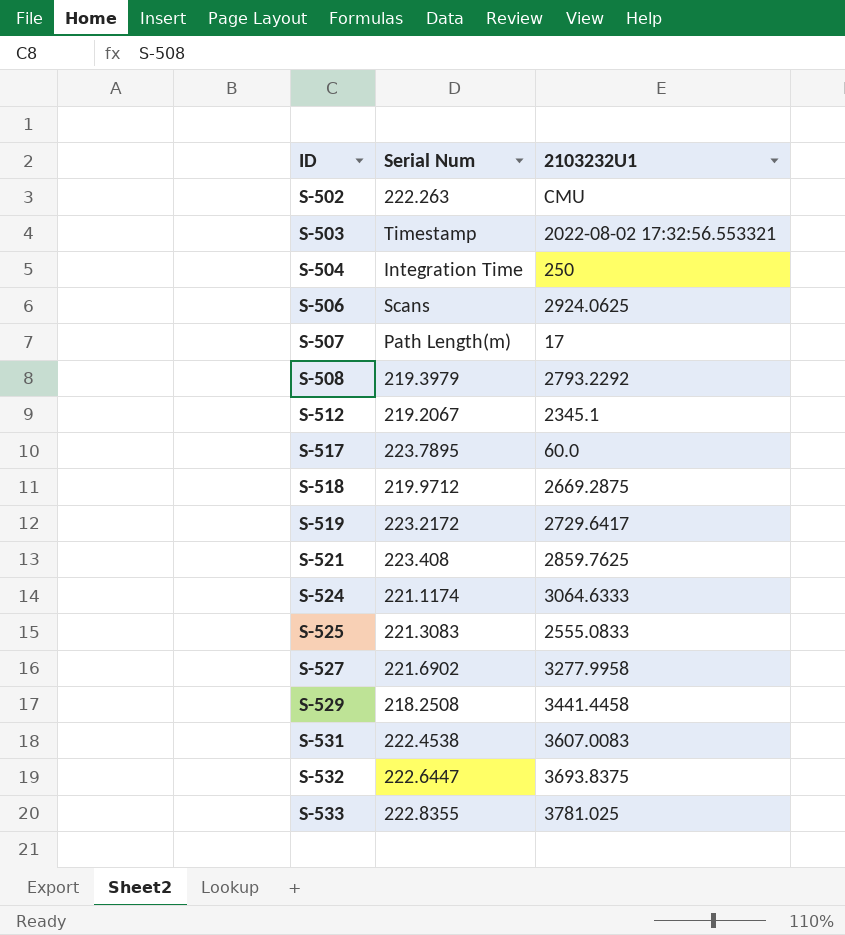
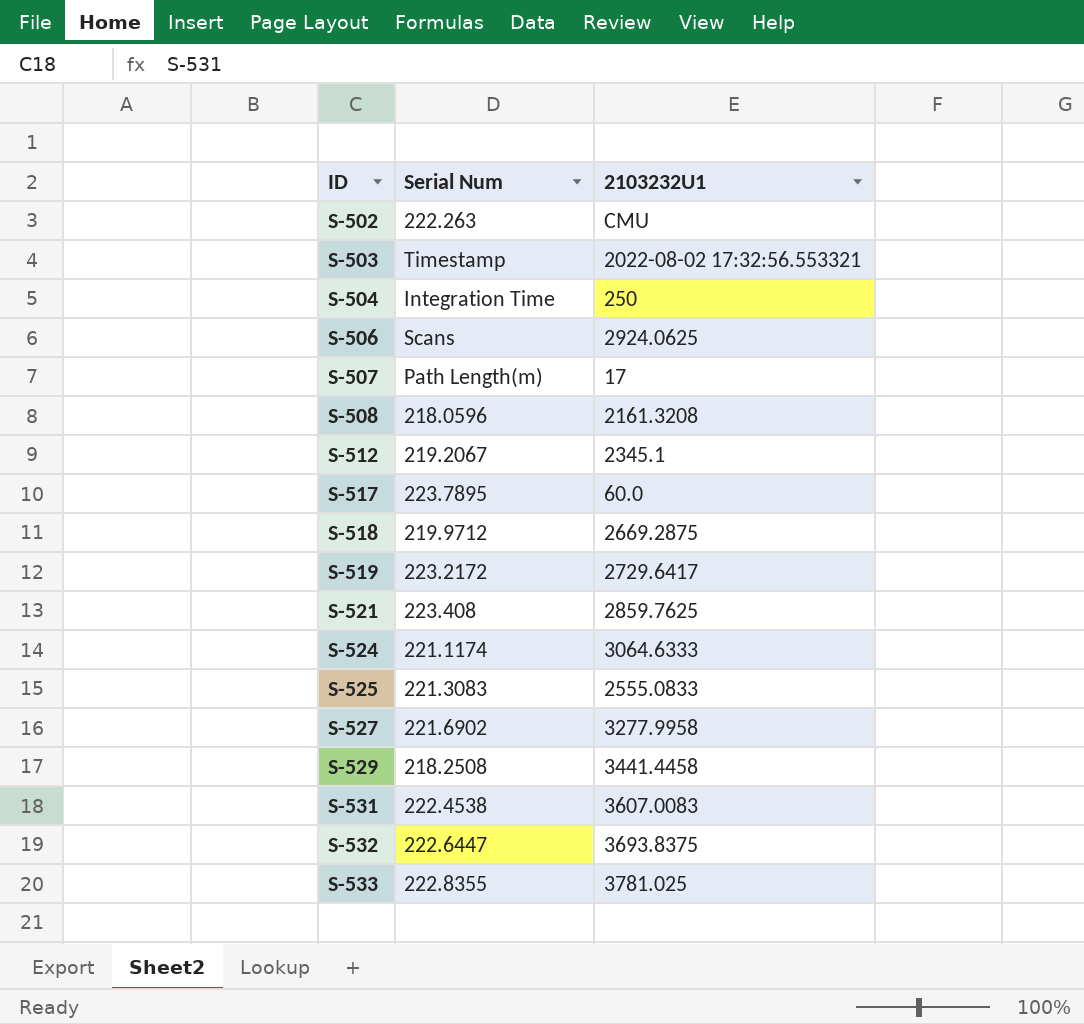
S-508 | Serial Num: 219.3979 -> 218.0596
S-508 | 2103232U1: 2793.2292 -> 2161.3208

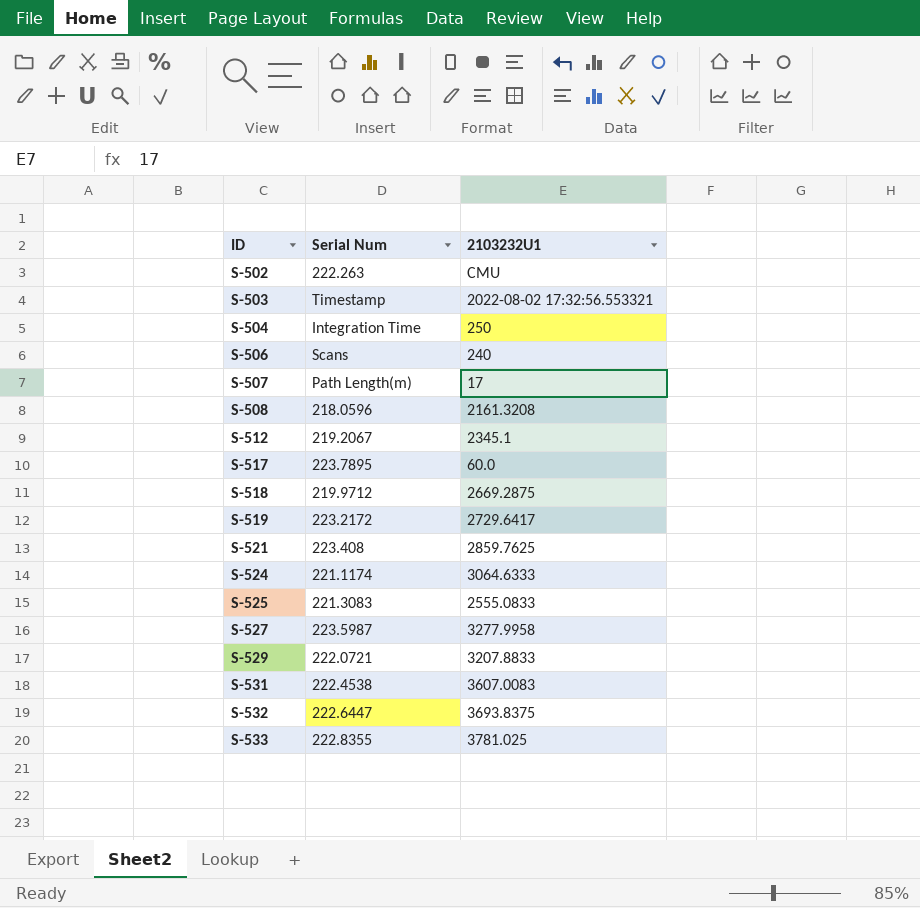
S-506 | 2103232U1: 2924.0625 -> 240
S-527 | Serial Num: 221.6902 -> 223.5987
S-529 | Serial Num: 218.2508 -> 222.0721
S-529 | 2103232U1: 3441.4458 -> 3207.8833

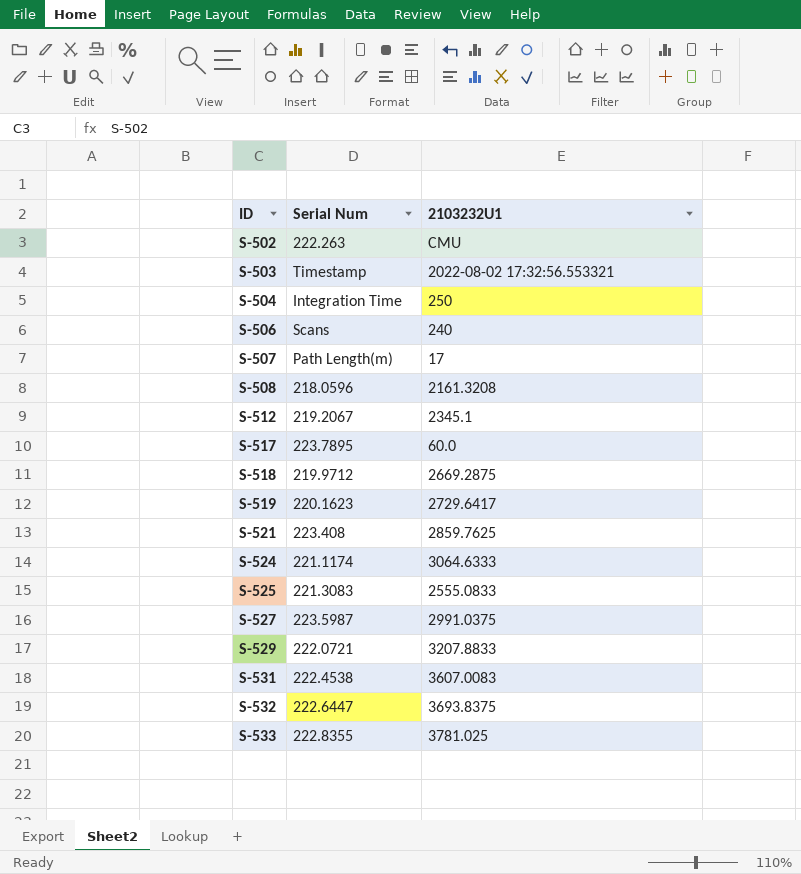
S-519 | Serial Num: 223.2172 -> 220.1623
S-527 | 2103232U1: 3277.9958 -> 2991.0375

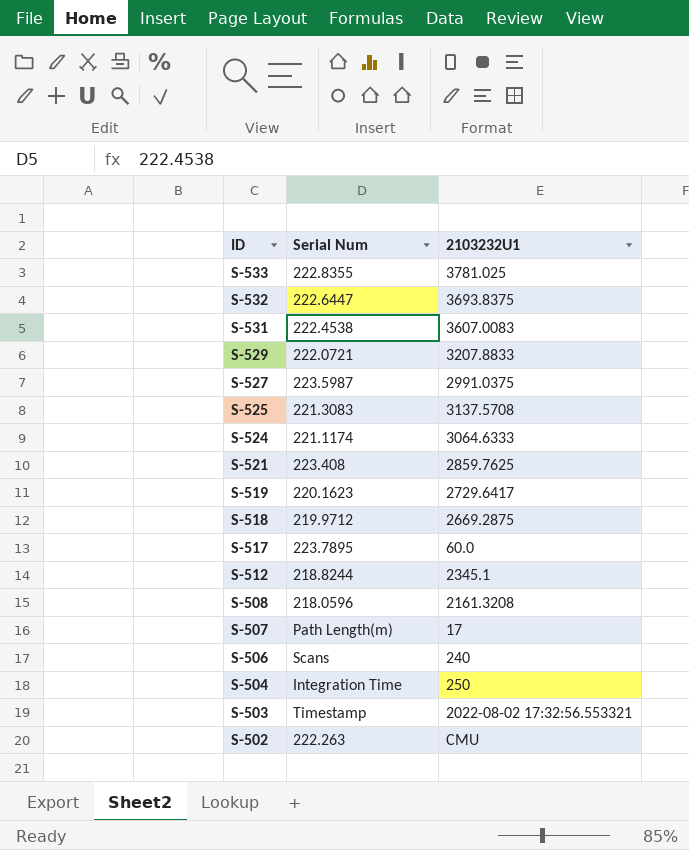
row order: ID ascending -> ID descending
S-525 | 2103232U1: 2555.0833 -> 3137.5708
S-512 | Serial Num: 219.2067 -> 218.8244

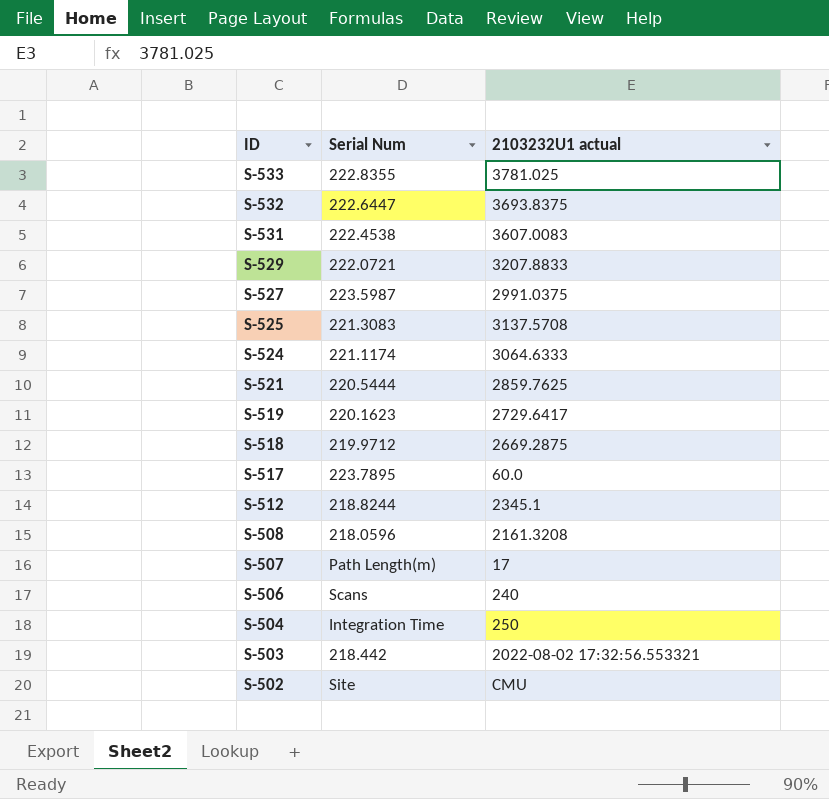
column name: 2103232U1 -> 2103232U1 actual
S-521 | Serial Num: 223.408 -> 220.5444
S-503 | Serial Num: Timestamp -> 218.442
S-502 | Serial Num: 222.263 -> Site

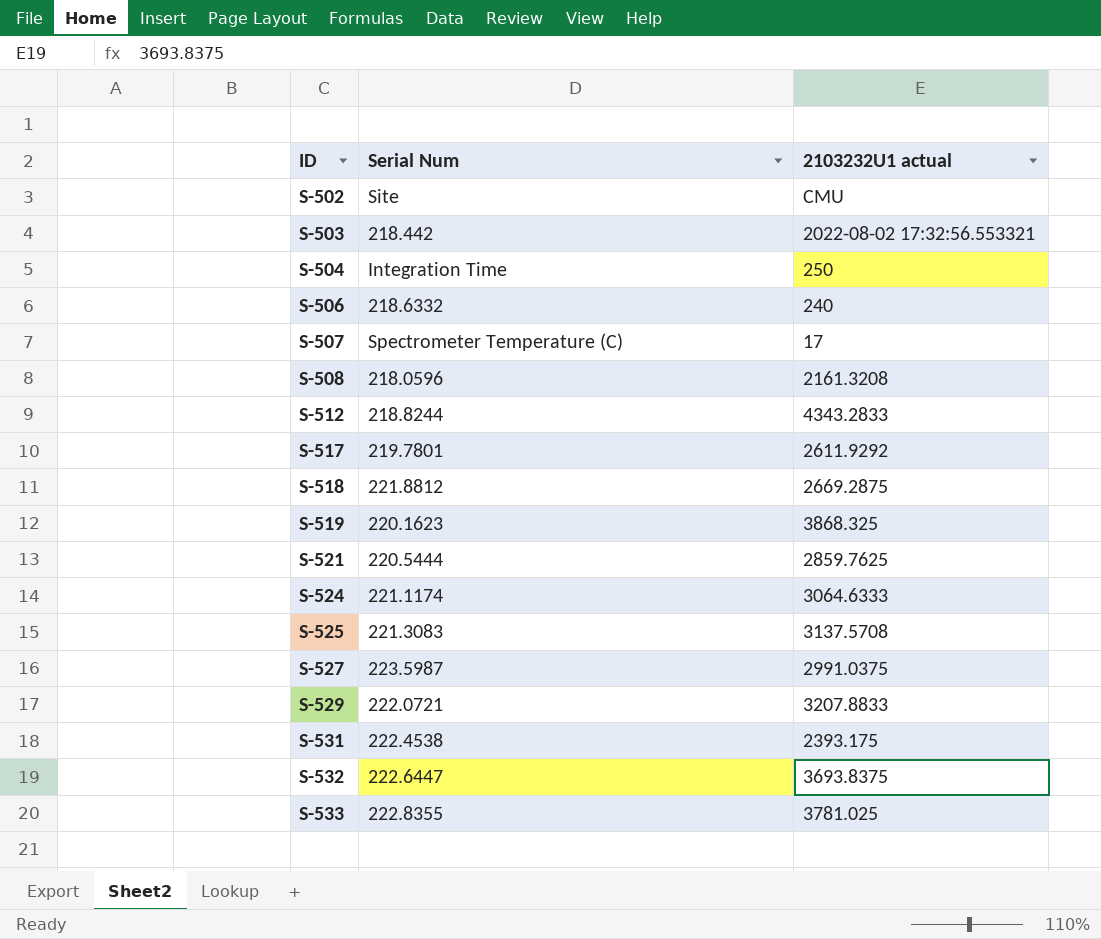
row order: ID descending -> ID ascending
S-506 | Serial Num: Scans -> 218.6332
S-507 | Serial Num: Path Length(m) -> Spectrometer Temperature (C)
S-512 | 2103232U1 actual: 2345.1 -> 4343.2833
S-517 | Serial Num: 223.7895 -> 219.7801
S-517 | 2103232U1 actual: 60.0 -> 2611.9292
S-518 | Serial Num: 219.9712 -> 221.8812
S-519 | 2103232U1 actual: 2729.6417 -> 3868.325
S-531 | 2103232U1 actual: 3607.0083 -> 2393.175

